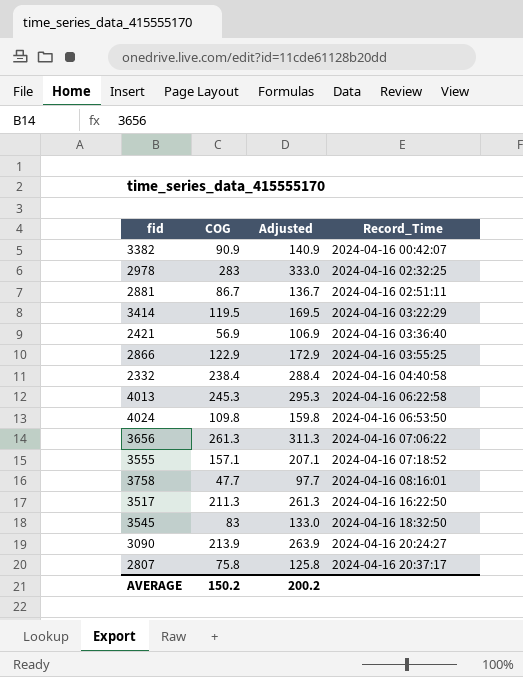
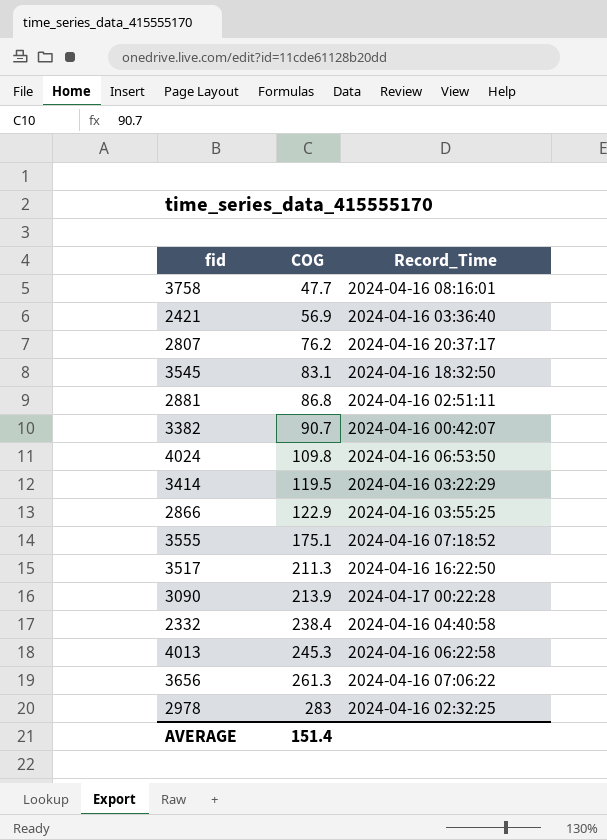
row order: Record_Time ascending -> COG ascending
column Adjusted | formula: [COG] + 50 -> none
2807 | COG: 75.8 -> 76.2
3545 | COG: 83 -> 83.1
2881 | COG: 86.7 -> 86.8
3382 | COG: 90.9 -> 90.7
3555 | COG: 157.1 -> 175.1
3090 | Record_Time: 2024-04-16 20:24:27 -> 2024-04-17 00:22:28
AVERAGE | COG: 150.2 -> 151.4

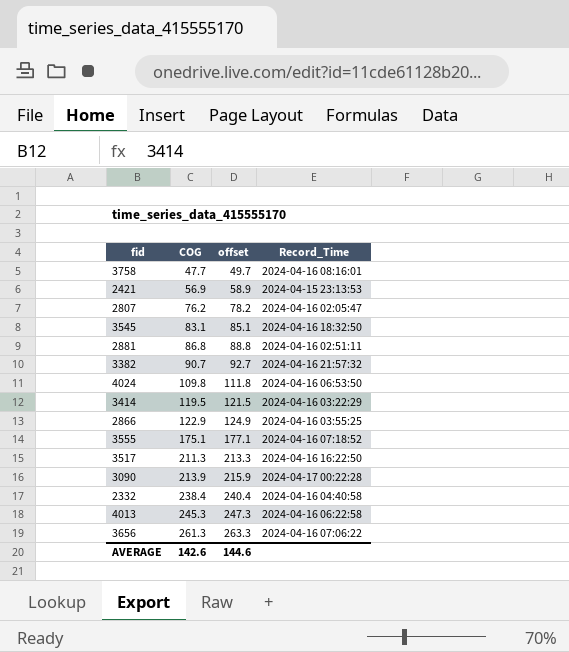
column offset | formula: none -> [COG] + 2
row 2978: 283 | 2024-04-16 02:32:25 -> none
2421 | Record_Time: 2024-04-16 03:36:40 -> 2024-04-15 23:13:53
2807 | Record_Time: 2024-04-16 20:37:17 -> 2024-04-16 02:05:47
3382 | Record_Time: 2024-04-16 00:42:07 -> 2024-04-16 21:57:32
AVERAGE | COG: 151.4 -> 142.6

